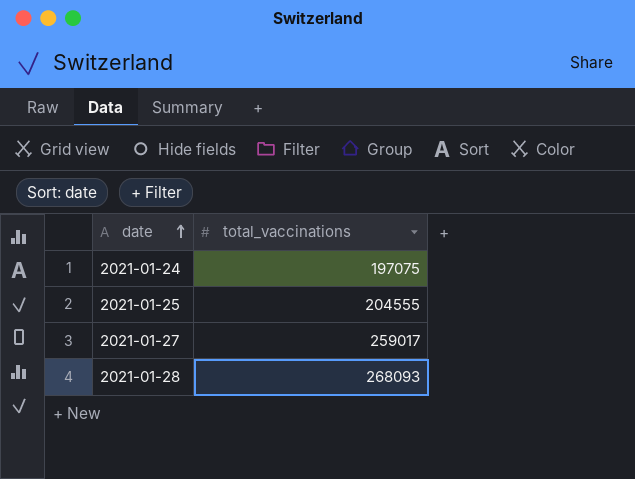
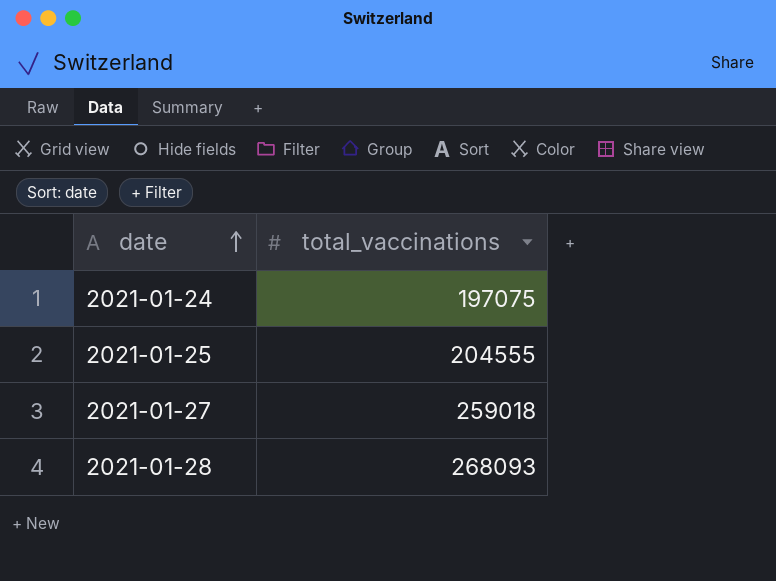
2021-01-27 | total_vaccinations: 259017 -> 259018

